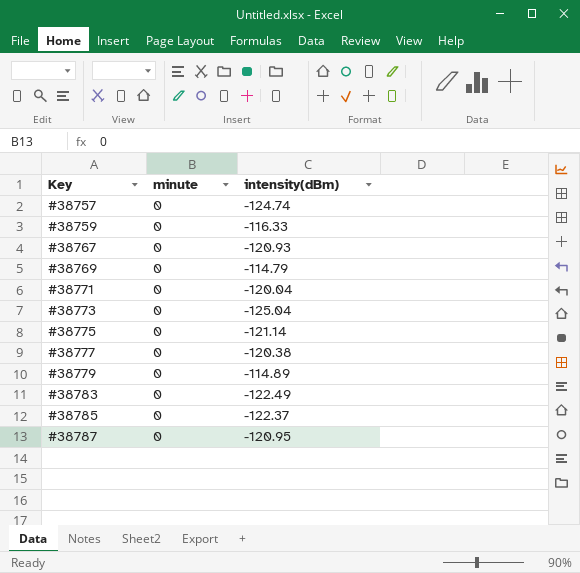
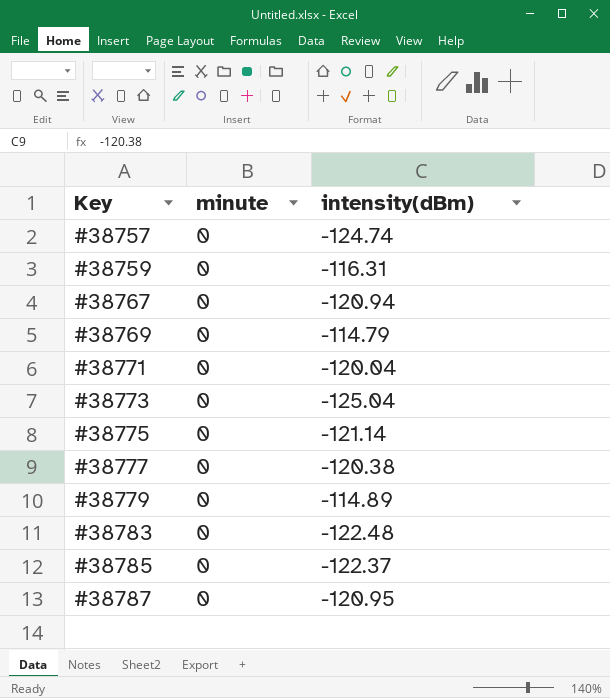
#38759 | intensity(dBm): -116.33 -> -116.31
#38767 | intensity(dBm): -120.93 -> -120.94
#38783 | intensity(dBm): -122.49 -> -122.48

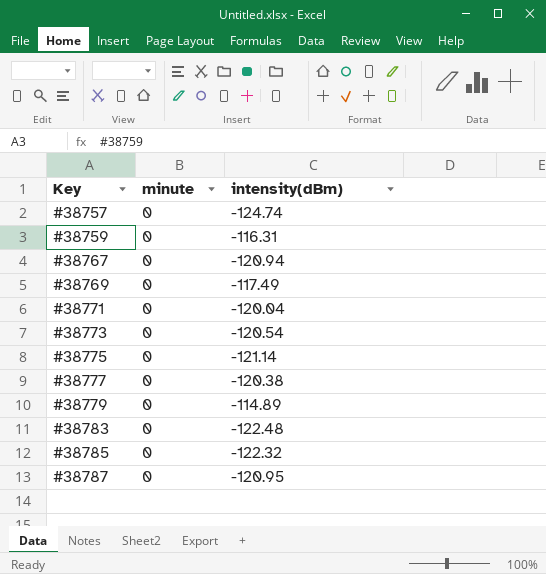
#38769 | intensity(dBm): -114.79 -> -117.49
#38773 | intensity(dBm): -125.04 -> -120.54
#38785 | intensity(dBm): -122.37 -> -122.32

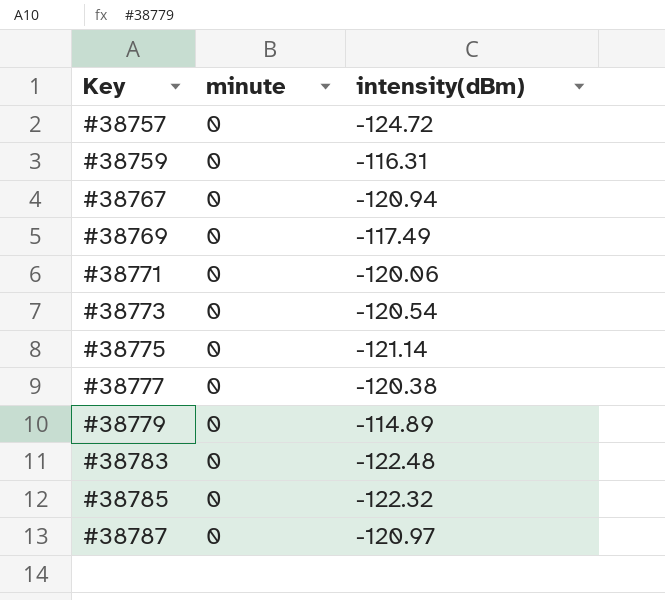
#38757 | intensity(dBm): -124.74 -> -124.72
#38771 | intensity(dBm): -120.04 -> -120.06
#38787 | intensity(dBm): -120.95 -> -120.97

